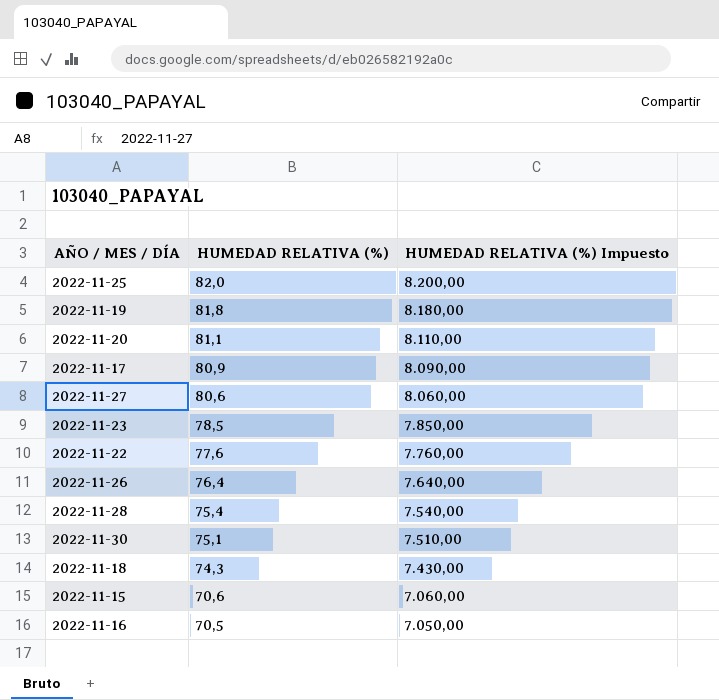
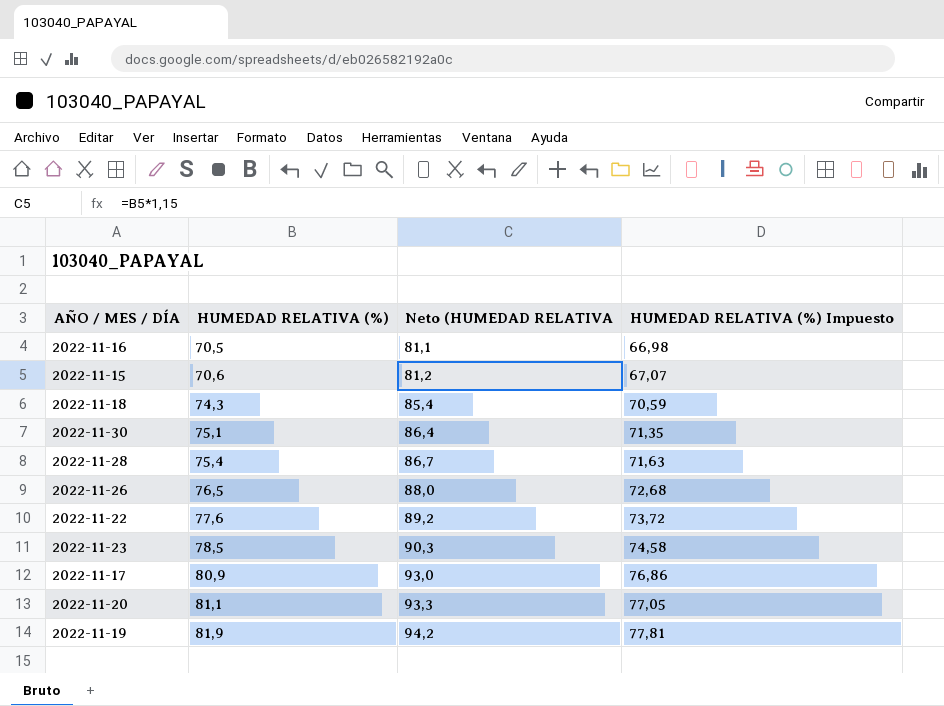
row order: HUMEDAD RELATIVA (%) descending -> HUMEDAD RELATIVA (%) ascending
column Neto (HUMEDAD RELATIVA | formula: none -> [HUMEDAD RELATIVA (%)] * 1,15
column HUMEDAD RELATIVA (%) Impuesto | formula: [HUMEDAD RELATIVA (%)] * 100 -> [HUMEDAD RELATIVA (%)] * 0,95
row 2022-11-25: 82,0 | 8.200,00 -> none
row 2022-11-27: 80,6 | 8.060,00 -> none
2022-11-26 | HUMEDAD RELATIVA (%): 76,4 -> 76,5
2022-11-19 | HUMEDAD RELATIVA (%): 81,8 -> 81,9

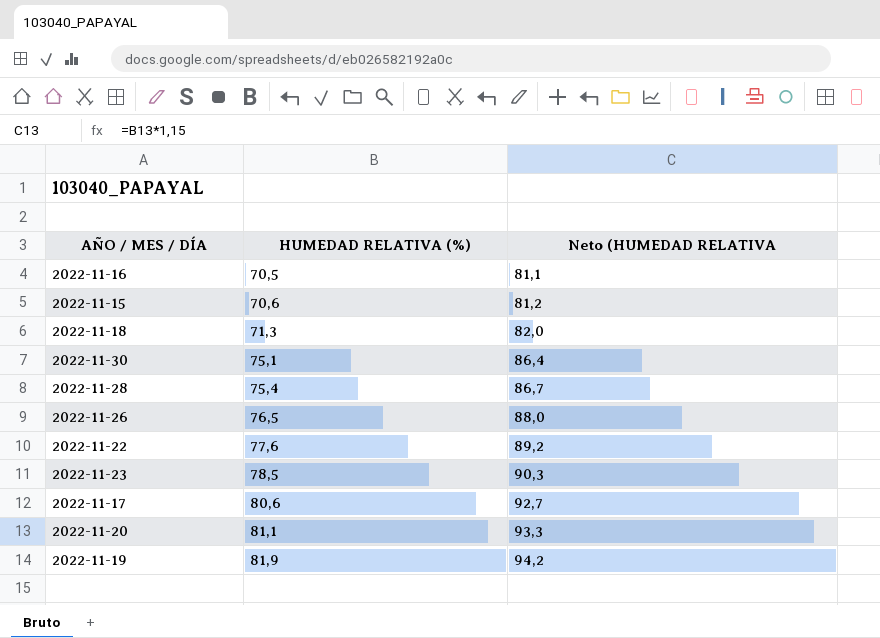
column HUMEDAD RELATIVA (%) Impuesto | formula: [HUMEDAD RELATIVA (%)] * 0,95 -> none
2022-11-18 | HUMEDAD RELATIVA (%): 74,3 -> 71,3
2022-11-18 | Neto (HUMEDAD RELATIVA: 85,4 -> 82,0
2022-11-17 | HUMEDAD RELATIVA (%): 80,9 -> 80,6
2022-11-17 | Neto (HUMEDAD RELATIVA: 93,0 -> 92,7

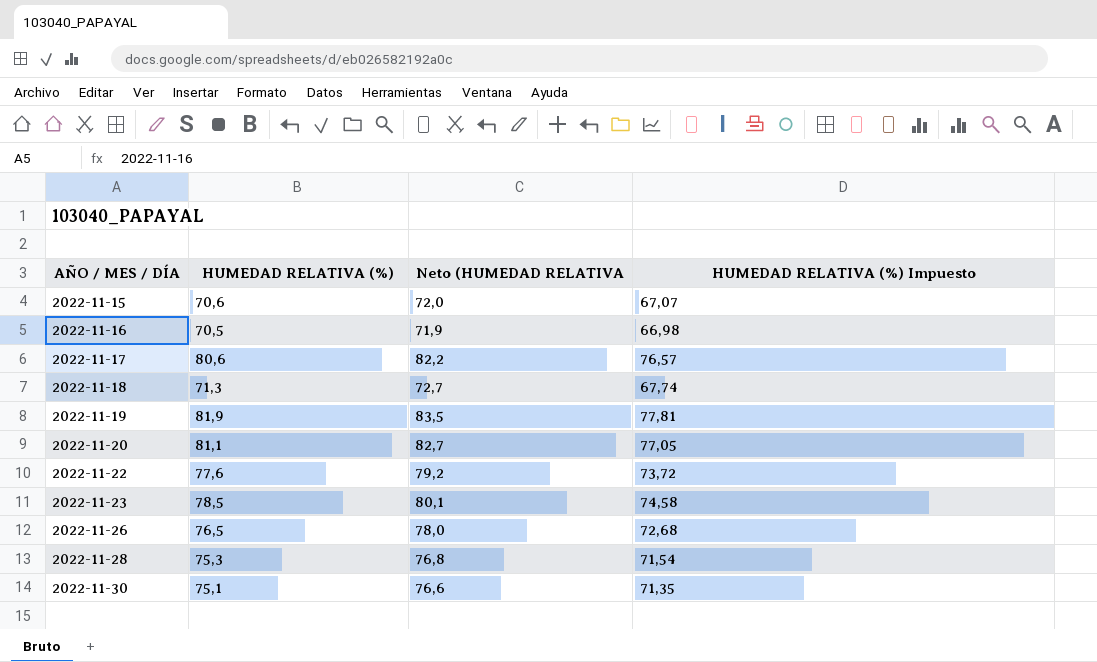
row order: HUMEDAD RELATIVA (%) ascending -> AÑO / MES / DÍA ascending
column Neto (HUMEDAD RELATIVA | formula: [HUMEDAD RELATIVA (%)] * 1,15 -> [HUMEDAD RELATIVA (%)] * 1,02
column HUMEDAD RELATIVA (%) Impuesto | formula: none -> [HUMEDAD RELATIVA (%)] * 0,95
2022-11-28 | HUMEDAD RELATIVA (%): 75,4 -> 75,3

